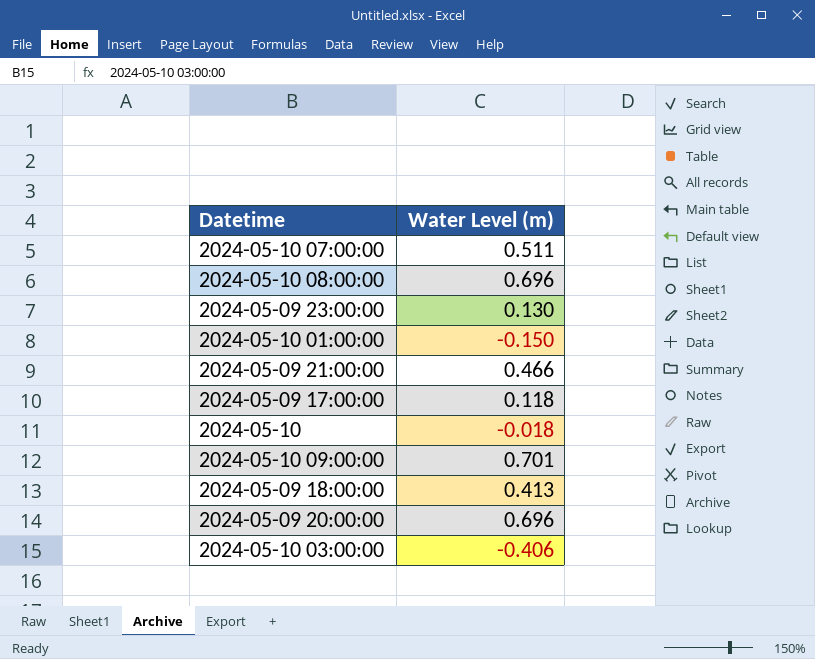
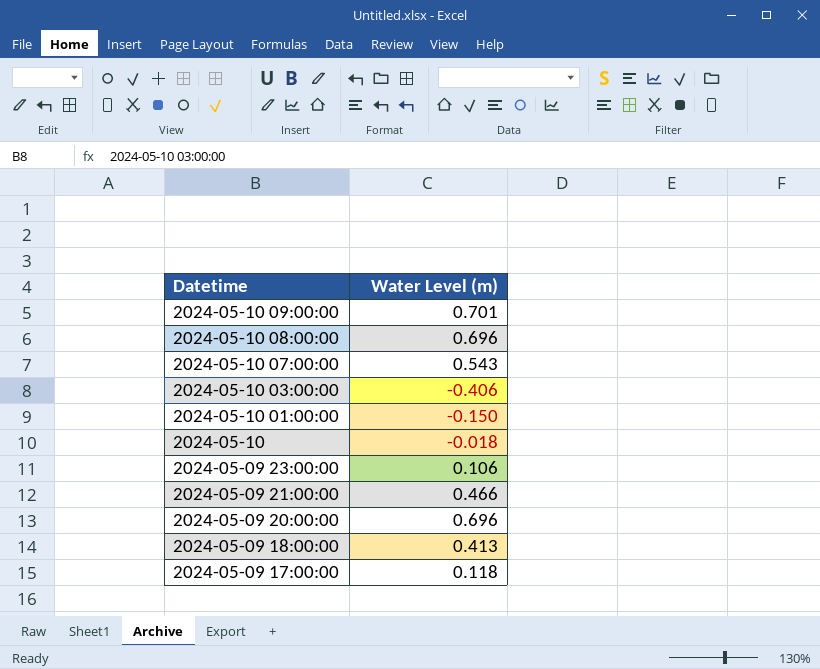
row order: none -> Datetime descending
2024-05-10 07:00:00 | Water Level (m): 0.511 -> 0.543
2024-05-09 23:00:00 | Water Level (m): 0.130 -> 0.106

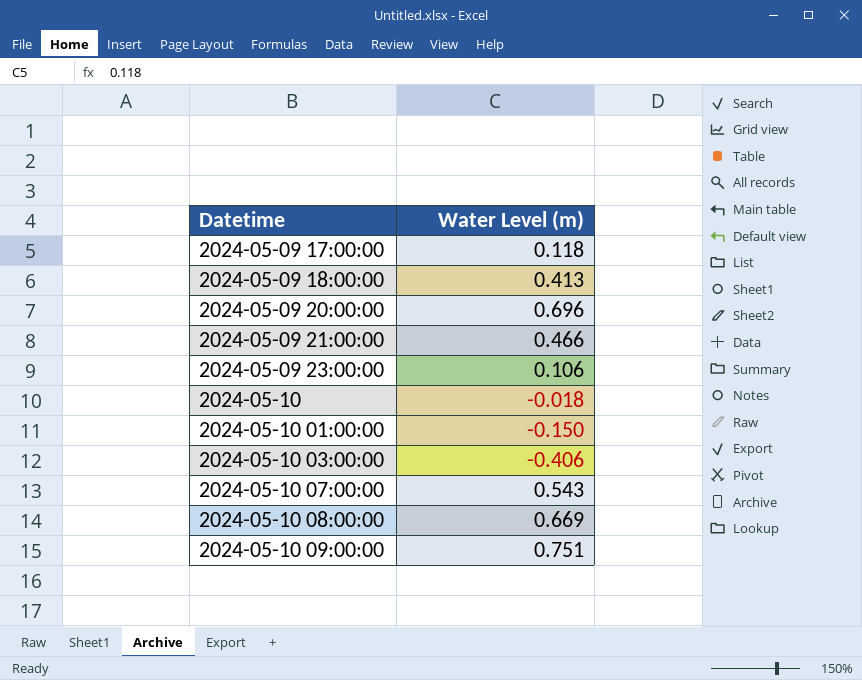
row order: Datetime descending -> Datetime ascending
2024-05-10 08:00:00 | Water Level (m): 0.696 -> 0.669
2024-05-10 09:00:00 | Water Level (m): 0.701 -> 0.751

